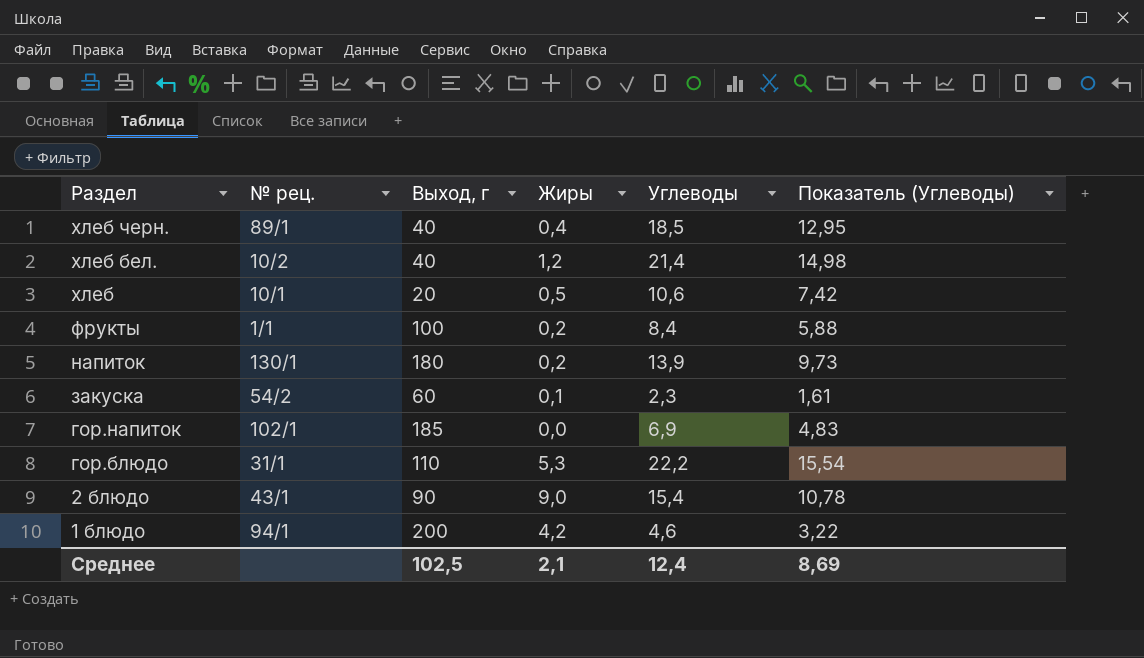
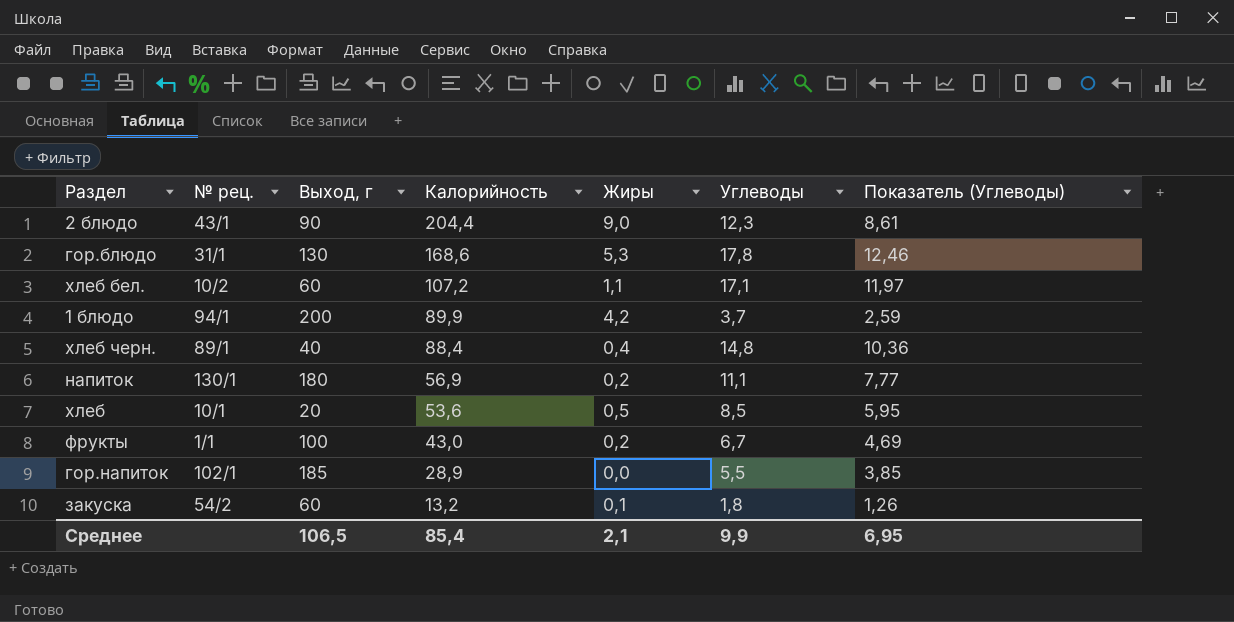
row order: Раздел descending -> Калорийность descending
column Калорийность | position: none -> 4
2 блюдо | Углеводы: 15,4 -> 12,3
2 блюдо | Показатель (Углеводы): 10,78 -> 8,61
гор.блюдо | Выход, г: 110 -> 130
гор.блюдо | Углеводы: 22,2 -> 17,8
гор.блюдо | Показатель (Углеводы): 15,54 -> 12,46
хлеб бел. | Выход, г: 40 -> 60
хлеб бел. | Жиры: 1,2 -> 1,1
хлеб бел. | Углеводы: 21,4 -> 17,1
хлеб бел. | Показатель (Углеводы): 14,98 -> 11,97
1 блюдо | Углеводы: 4,6 -> 3,7
1 блюдо | Показатель (Углеводы): 3,22 -> 2,59
хлеб черн. | Углеводы: 18,5 -> 14,8
хлеб черн. | Показатель (Углеводы): 12,95 -> 10,36
напиток | Углеводы: 13,9 -> 11,1
напиток | Показатель (Углеводы): 9,73 -> 7,77
хлеб | Углеводы: 10,6 -> 8,5
хлеб | Показатель (Углеводы): 7,42 -> 5,95
фрукты | Углеводы: 8,4 -> 6,7
фрукты | Показатель (Углеводы): 5,88 -> 4,69
гор.напиток | Углеводы: 6,9 -> 5,5
гор.напиток | Показатель (Углеводы): 4,83 -> 3,85
закуска | Углеводы: 2,3 -> 1,8
закуска | Показатель (Углеводы): 1,61 -> 1,26
Среднее | Выход, г: 102,5 -> 106,5
Среднее | Углеводы: 12,4 -> 9,9
Среднее | Показатель (Углеводы): 8,69 -> 6,95

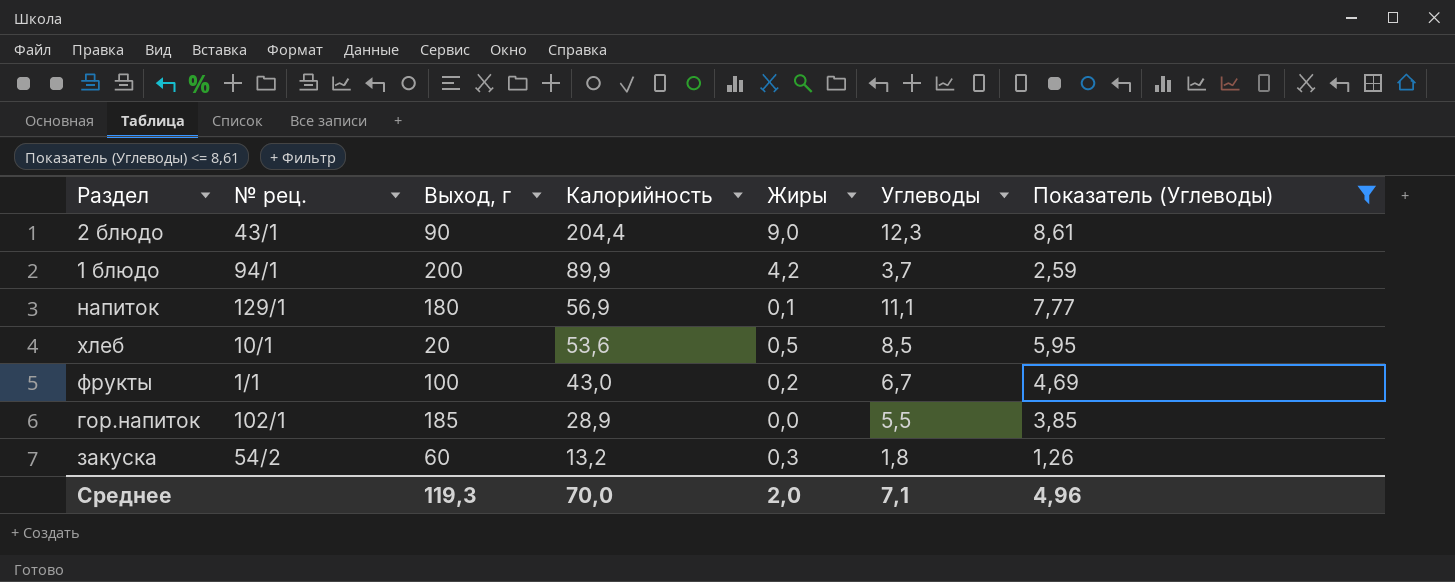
filter: none -> Показатель (Углеводы) <= 8,61
напиток | № рец.: 130/1 -> 129/1
напиток | Жиры: 0,2 -> 0,1
закуска | Жиры: 0,1 -> 0,3
Среднее | Выход, г: 106,5 -> 119,3
Среднее | Калорийность: 85,4 -> 70,0
Среднее | Жиры: 2,1 -> 2,0
Среднее | Углеводы: 9,9 -> 7,1
Среднее | Показатель (Углеводы): 6,95 -> 4,96

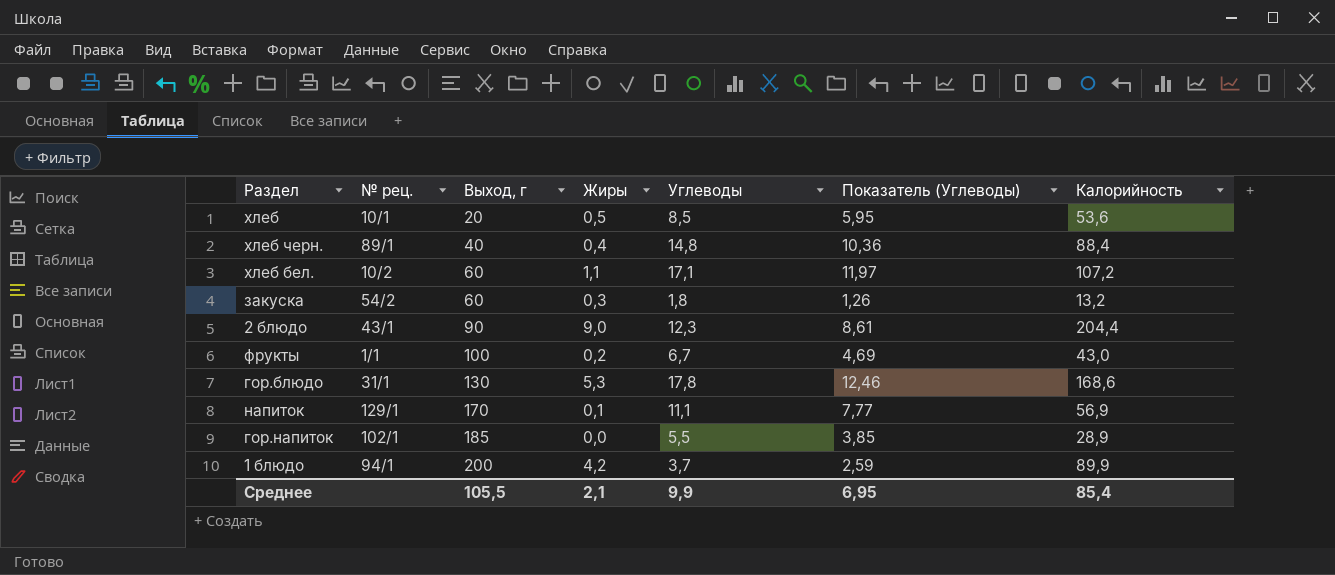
filter: Показатель (Углеводы) <= 8,61 -> none
row order: Калорийность descending -> Выход, г ascending
column Калорийность | position: 4 -> 7
напиток | Выход, г: 180 -> 170
Среднее | Выход, г: 119,3 -> 105,5
Среднее | Жиры: 2,0 -> 2,1
Среднее | Углеводы: 7,1 -> 9,9
Среднее | Показатель (Углеводы): 4,96 -> 6,95
Среднее | Калорийность: 70,0 -> 85,4

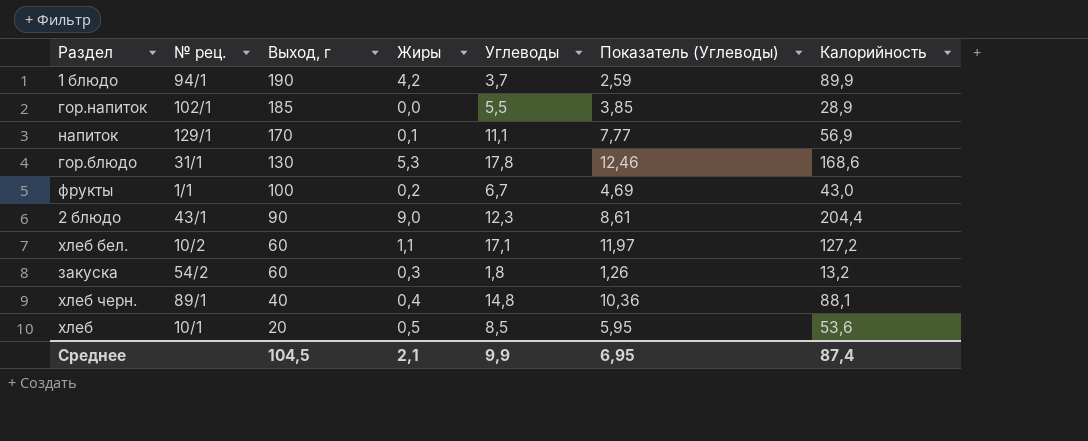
row order: Выход, г ascending -> Выход, г descending
1 блюдо | Выход, г: 200 -> 190
хлеб бел. | Калорийность: 107,2 -> 127,2
хлеб черн. | Калорийность: 88,4 -> 88,1
Среднее | Выход, г: 105,5 -> 104,5
Среднее | Калорийность: 85,4 -> 87,4

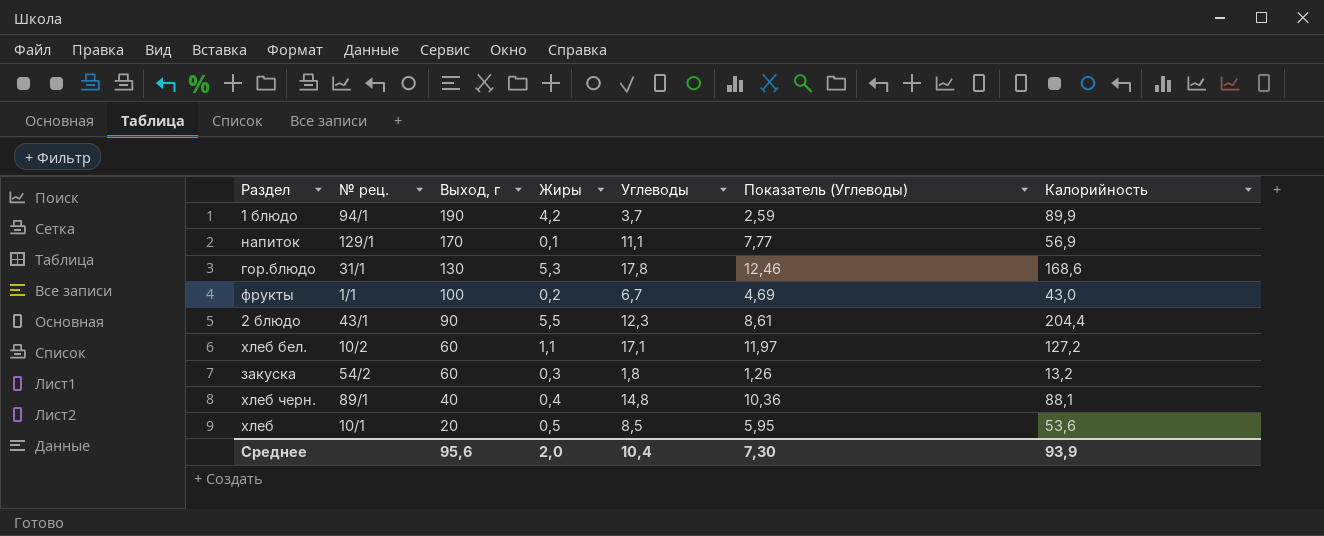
row гор.напиток: 102/1 | 185 | 0,0 | 5,5 | 3,85 | 28,9 -> none
2 блюдо | Жиры: 9,0 -> 5,5
Среднее | Выход, г: 104,5 -> 95,6
Среднее | Жиры: 2,1 -> 2,0
Среднее | Углеводы: 9,9 -> 10,4
Среднее | Показатель (Углеводы): 6,95 -> 7,30
Среднее | Калорийность: 87,4 -> 93,9

